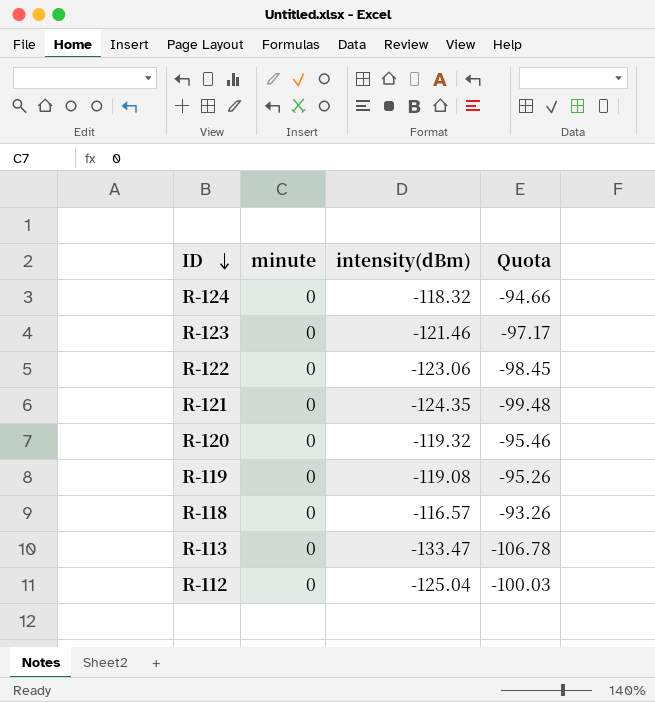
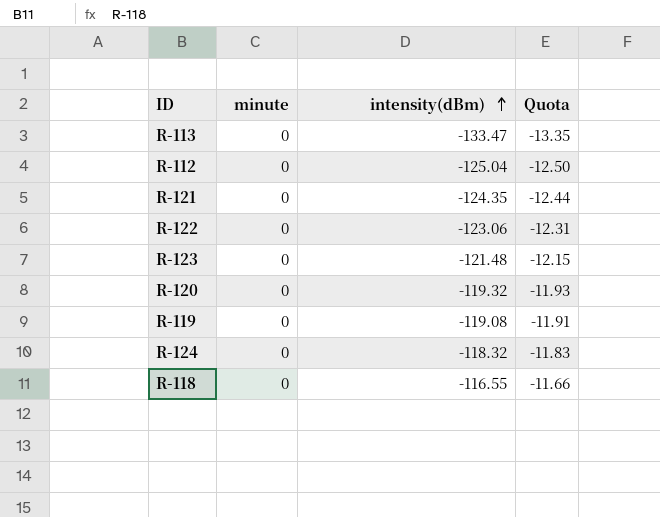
row order: ID descending -> intensity(dBm) ascending
column Quota | formula: [intensity(dBm)] * 0.8 -> [intensity(dBm)] * 0.1
R-123 | intensity(dBm): -121.46 -> -121.48
R-118 | intensity(dBm): -116.57 -> -116.55

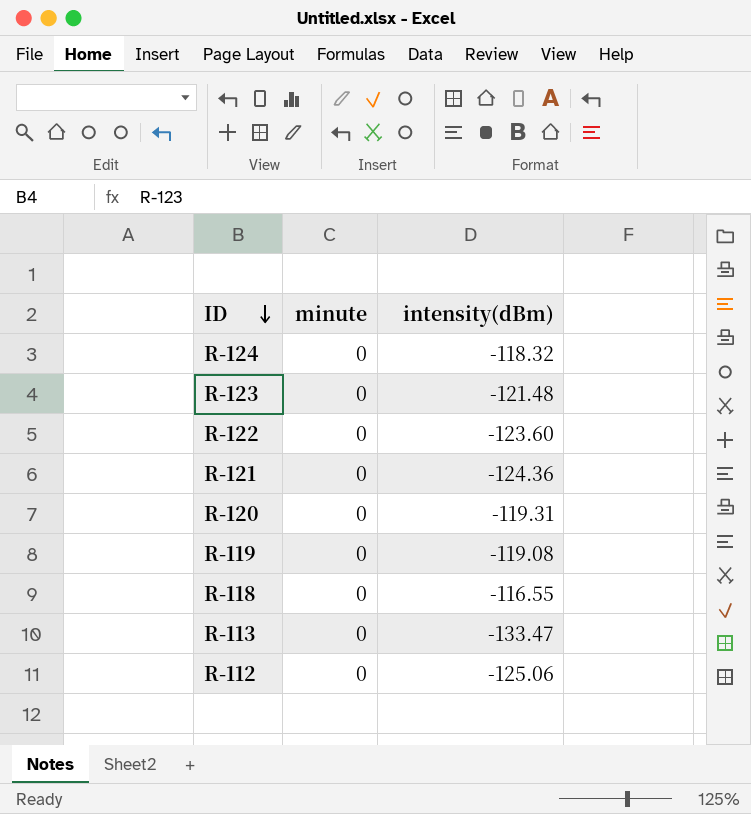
row order: intensity(dBm) ascending -> ID descending
column Quota | formula: [intensity(dBm)] * 0.1 -> none
R-122 | intensity(dBm): -123.06 -> -123.60
R-121 | intensity(dBm): -124.35 -> -124.36
R-120 | intensity(dBm): -119.32 -> -119.31
R-112 | intensity(dBm): -125.04 -> -125.06

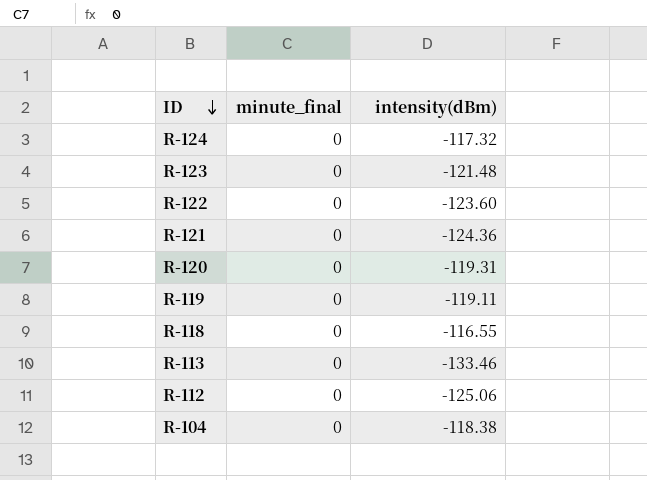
column name: minute -> minute_final
R-124 | intensity(dBm): -118.32 -> -117.32
R-119 | intensity(dBm): -119.08 -> -119.11
R-113 | intensity(dBm): -133.47 -> -133.46
row R-104: none -> 0 | -118.38

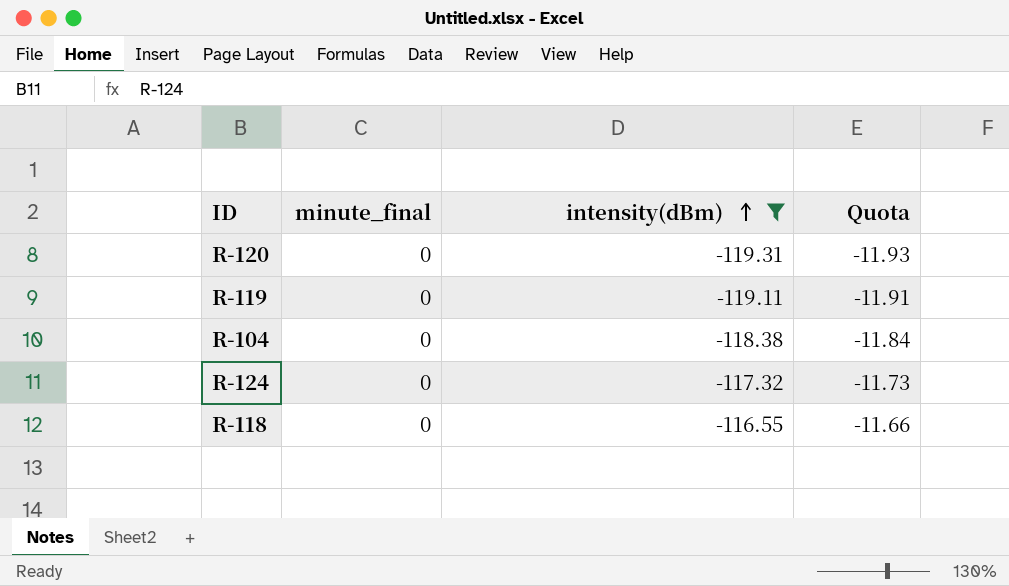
filter: none -> intensity(dBm) >= -119.31
row order: ID descending -> intensity(dBm) ascending
column Quota | formula: none -> [intensity(dBm)] * 0.1

